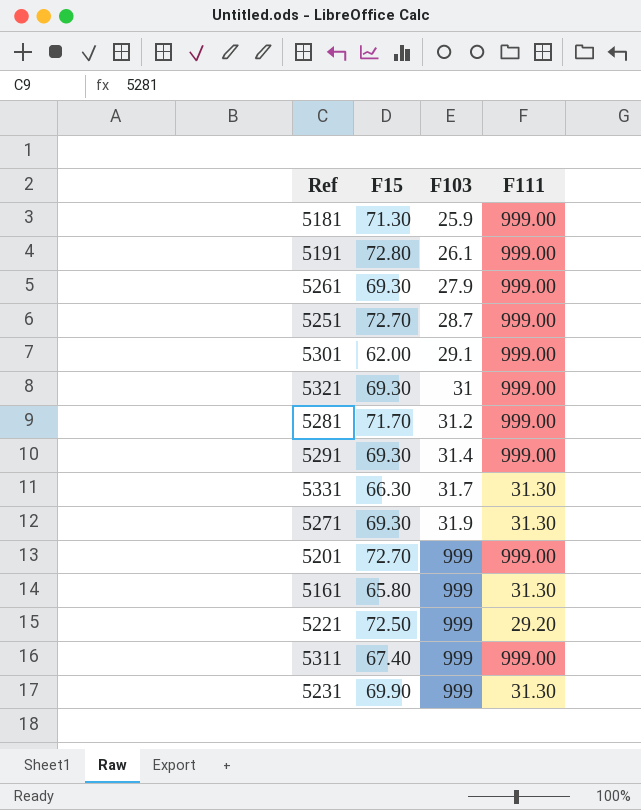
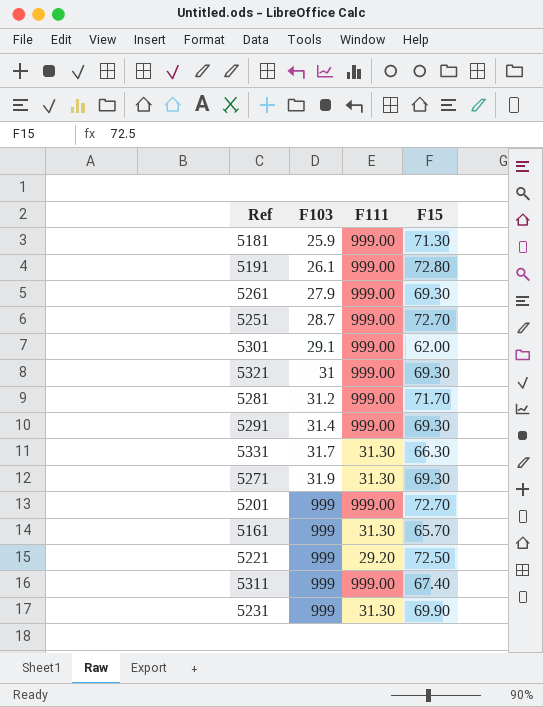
column F15 | position: 2 -> 4
5161 | F15: 65.80 -> 65.70

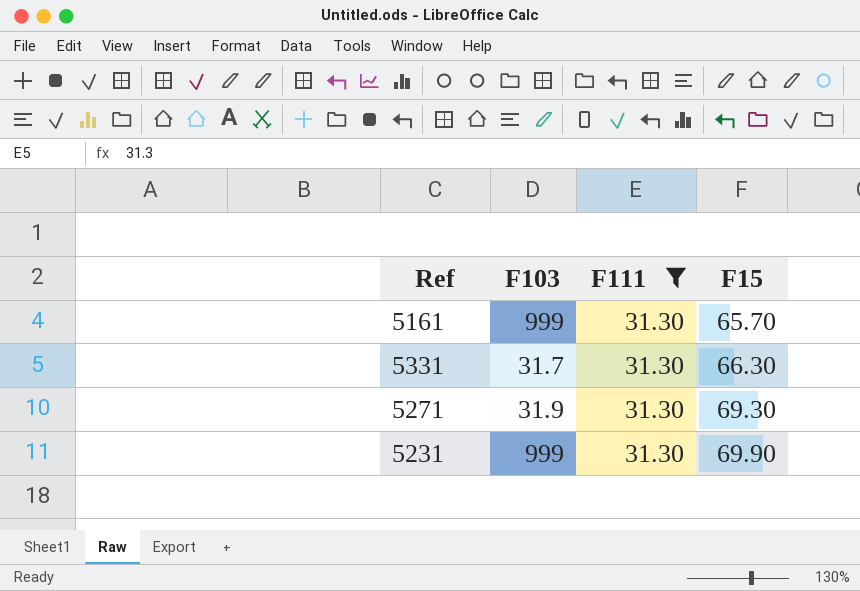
filter: none -> F111 = 31.30
row order: F103 ascending -> F15 ascending

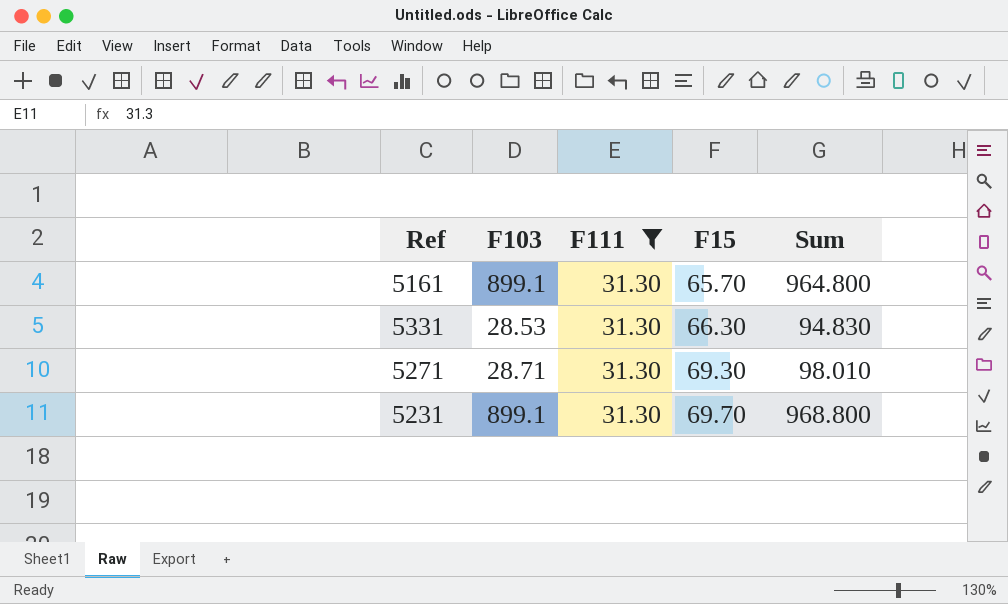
column Sum | formula: none -> [F103] + [F15]
5161 | F103: 999 -> 899.1
5331 | F103: 31.7 -> 28.53
5271 | F103: 31.9 -> 28.71
5231 | F103: 999 -> 899.1
5231 | F15: 69.90 -> 69.70

